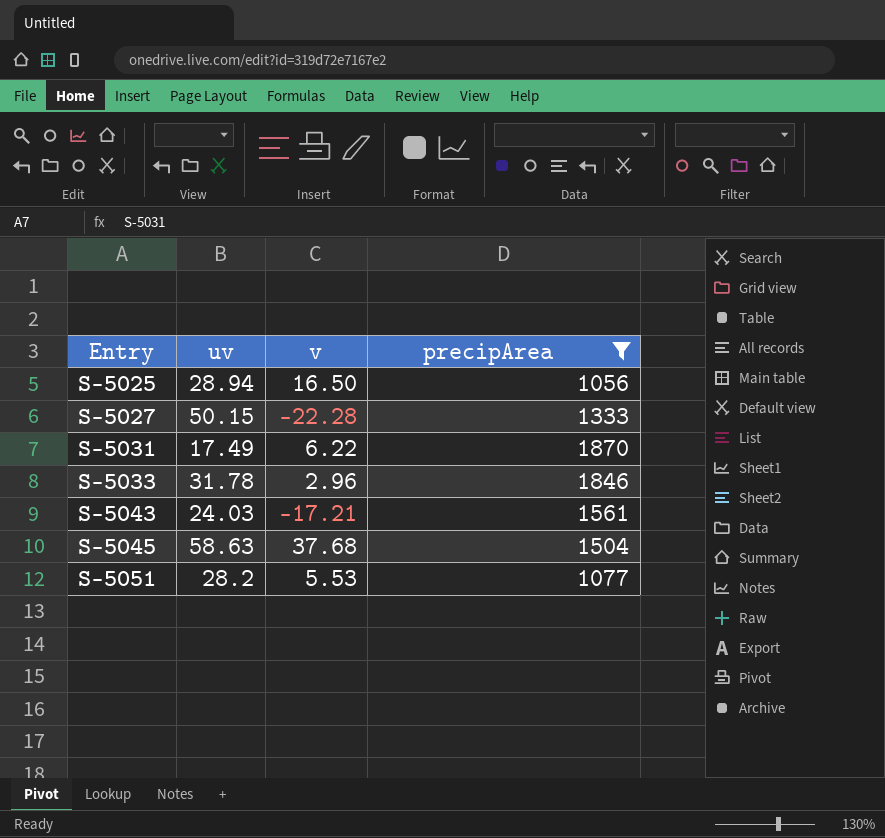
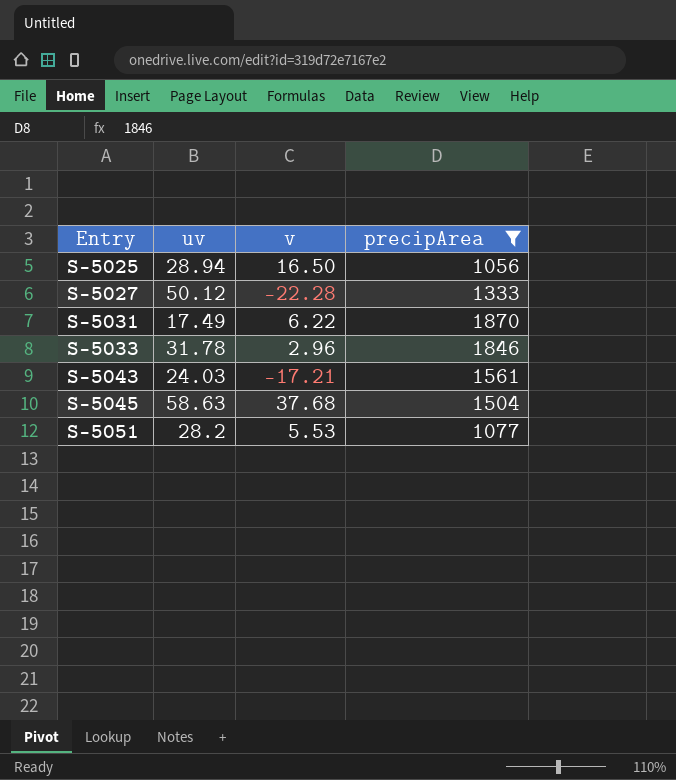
S-5027 | uv: 50.15 -> 50.12

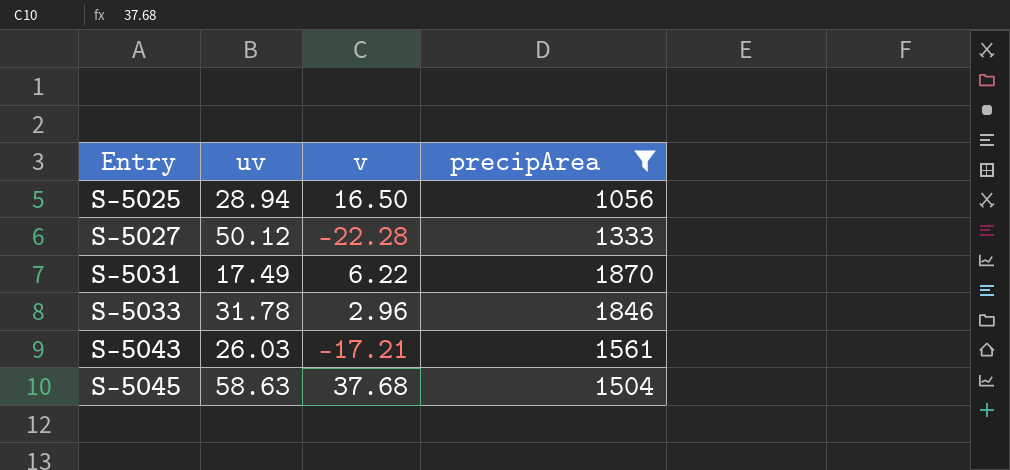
row S-5051: 28.2 | 5.53 | 1077 -> none
S-5043 | uv: 24.03 -> 26.03

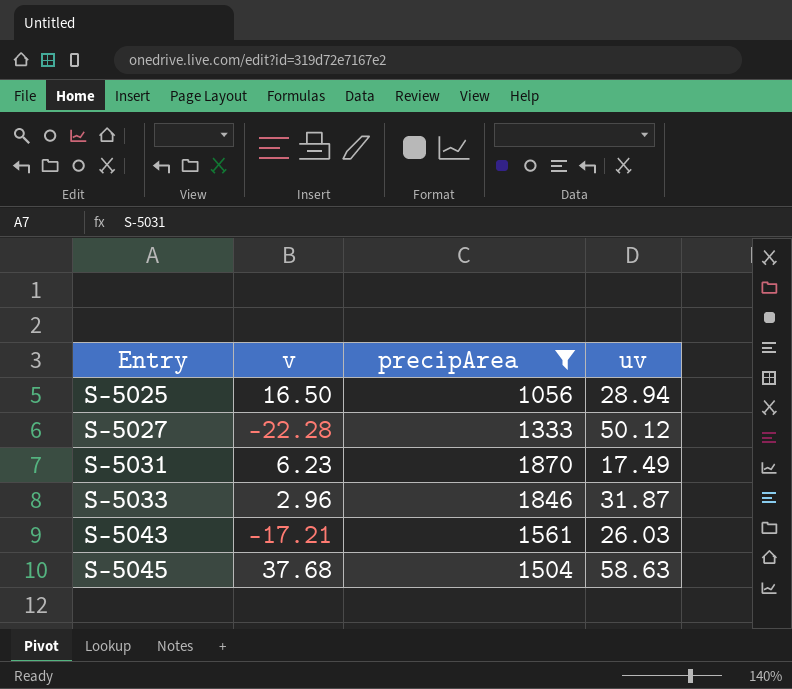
column uv | position: 2 -> 4
S-5031 | v: 6.22 -> 6.23
S-5033 | uv: 31.78 -> 31.87

